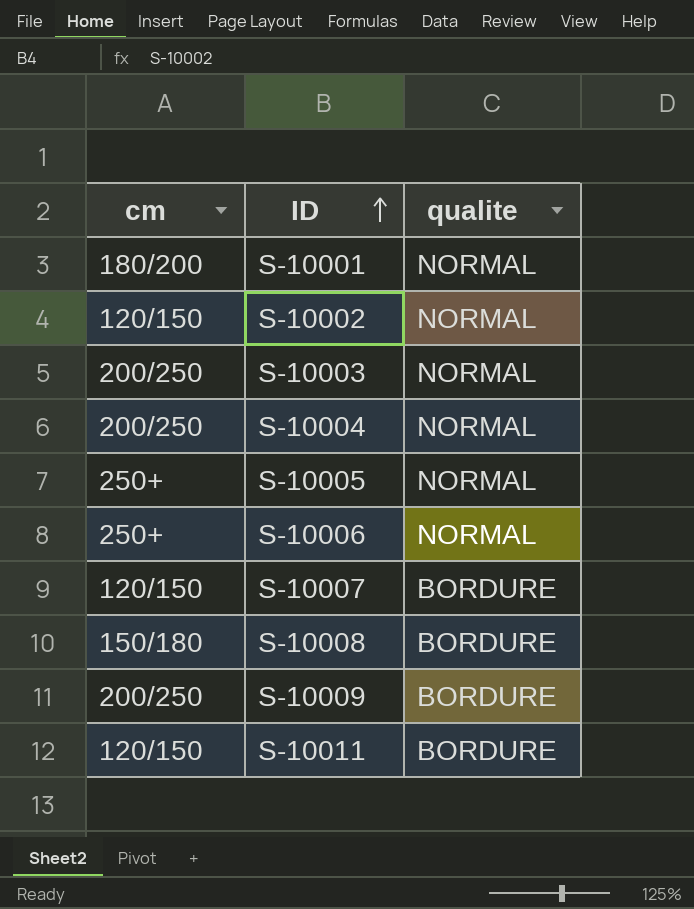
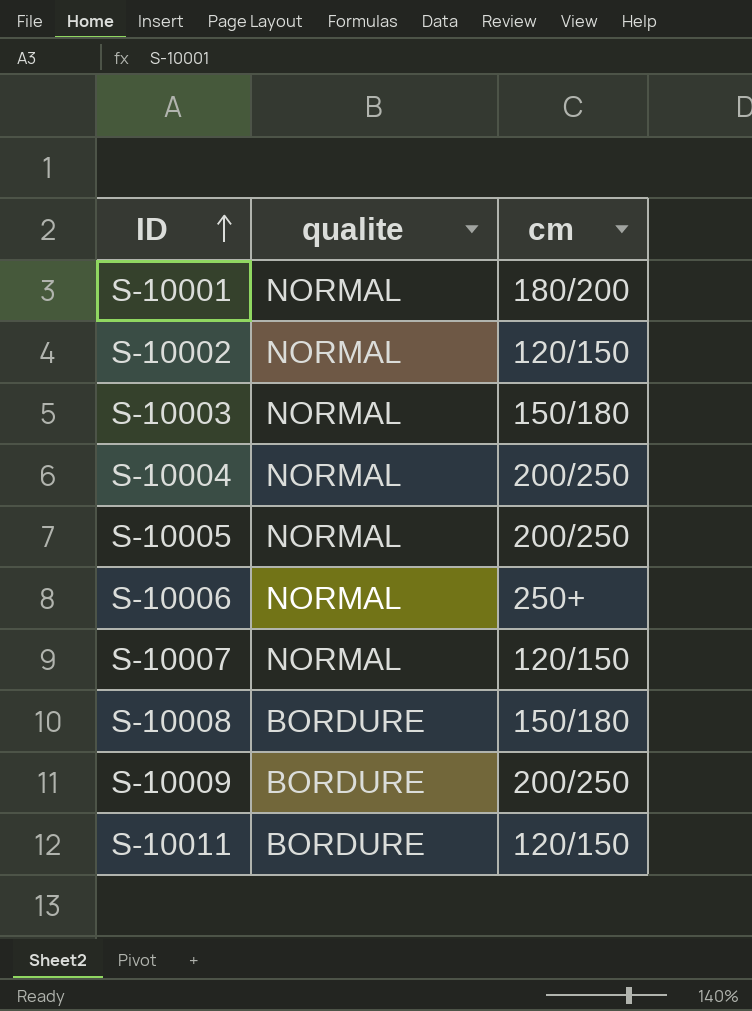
column cm | position: 1 -> 3
S-10003 | cm: 200/250 -> 150/180
S-10005 | cm: 250+ -> 200/250
S-10007 | qualite: BORDURE -> NORMAL

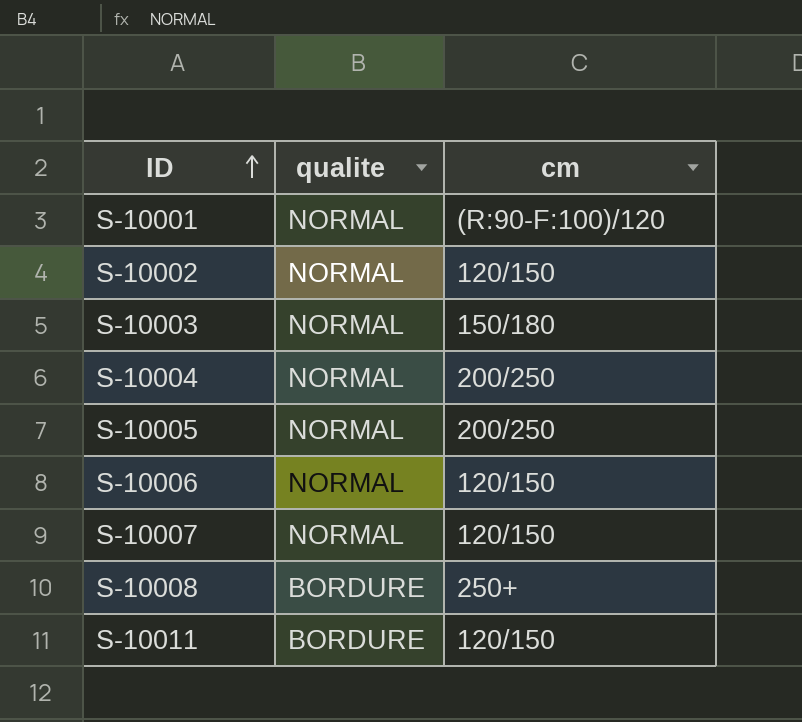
row S-10009: BORDURE | 200/250 -> none
S-10001 | cm: 180/200 -> (R:90-F:100)/120
S-10006 | cm: 250+ -> 120/150
S-10008 | cm: 150/180 -> 250+

